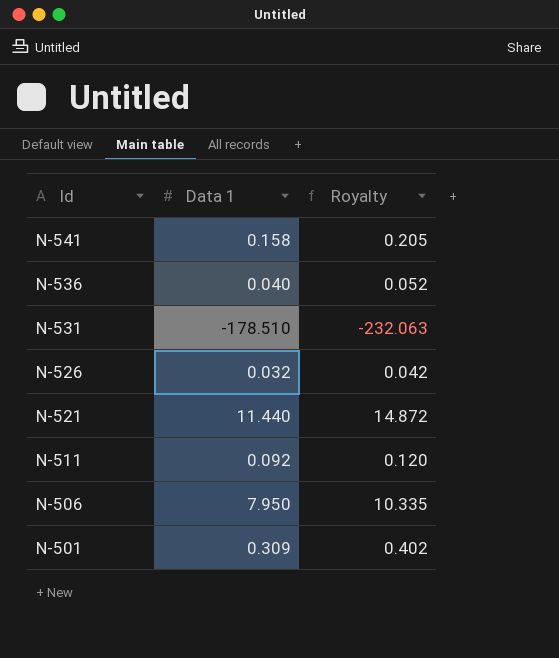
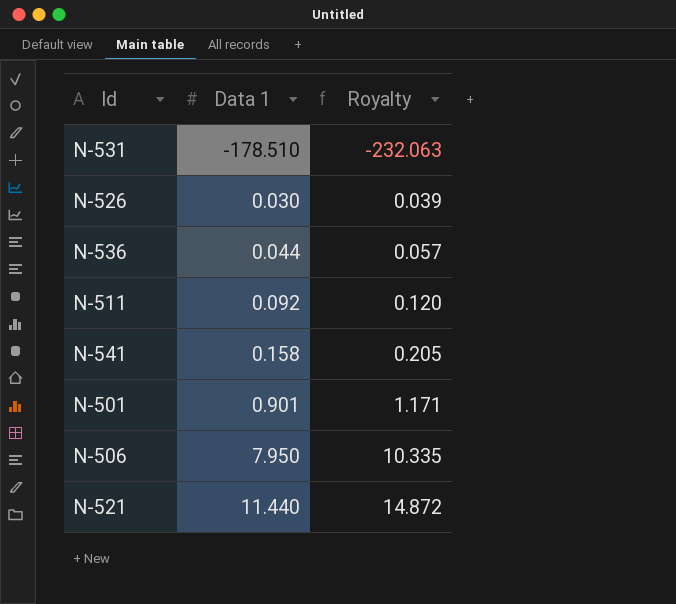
row order: Id descending -> Data 1 ascending
N-526 | Data 1: 0.032 -> 0.030
N-526 | Royalty: 0.042 -> 0.039
N-536 | Data 1: 0.040 -> 0.044
N-536 | Royalty: 0.052 -> 0.057
N-501 | Data 1: 0.309 -> 0.901
N-501 | Royalty: 0.402 -> 1.171

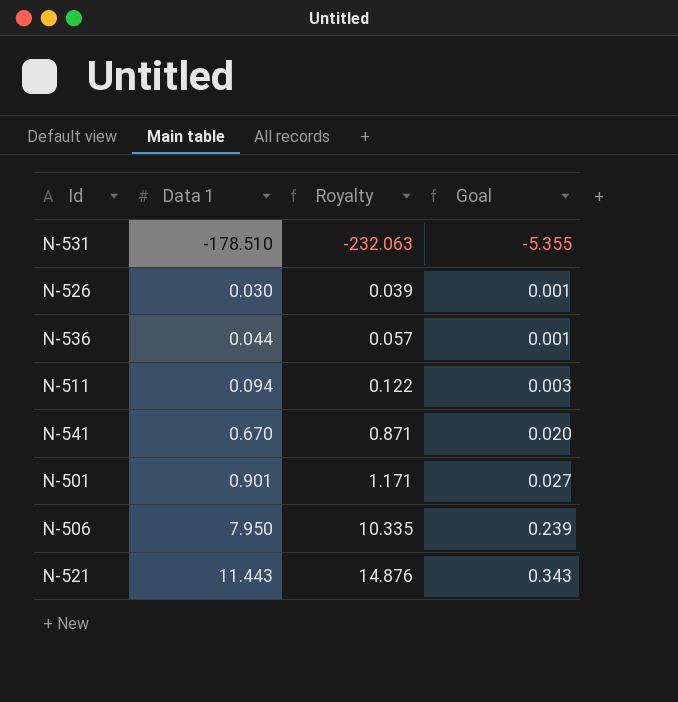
column Goal | formula: none -> [Data 1] * 0.03
N-511 | Data 1: 0.092 -> 0.094
N-511 | Royalty: 0.120 -> 0.122
N-541 | Data 1: 0.158 -> 0.670
N-541 | Royalty: 0.205 -> 0.871
N-521 | Data 1: 11.440 -> 11.443
N-521 | Royalty: 14.872 -> 14.876

